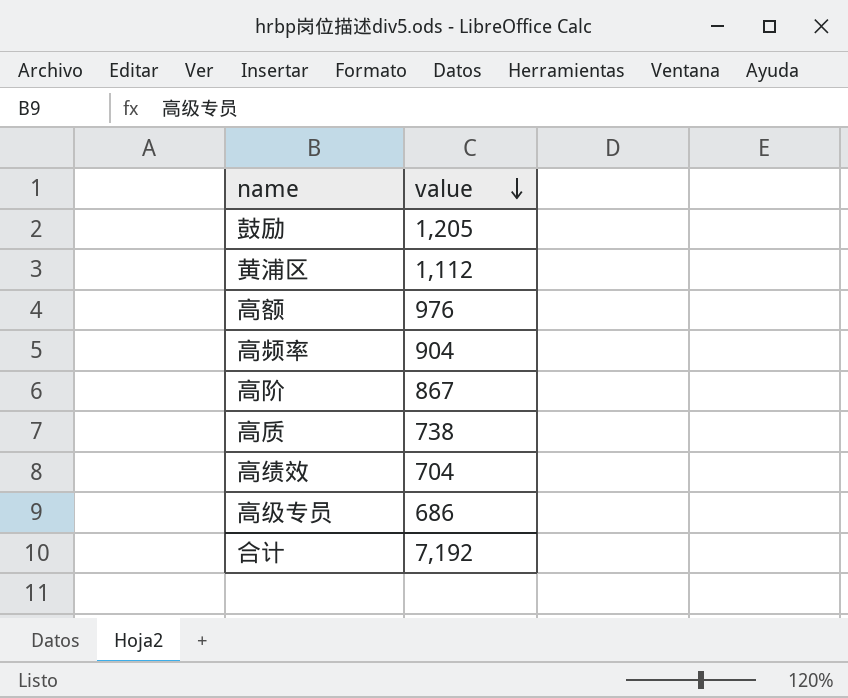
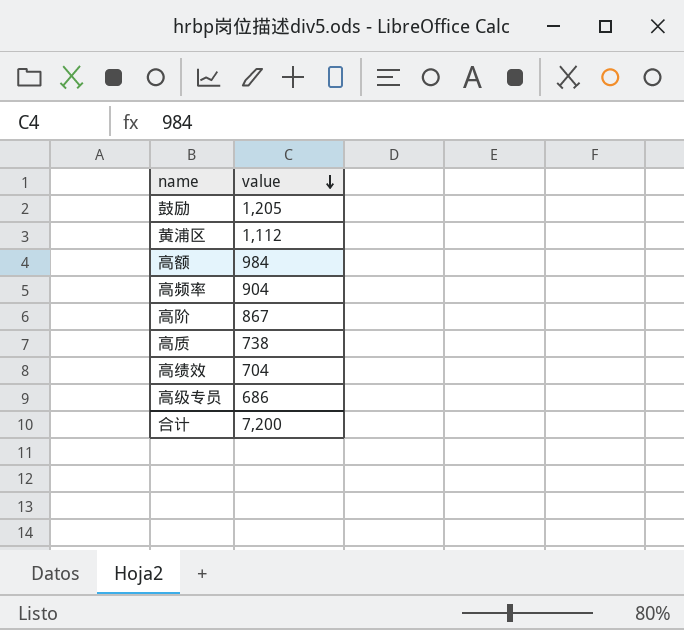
高额 | value: 976 -> 984
合计 | value: 7,192 -> 7,200

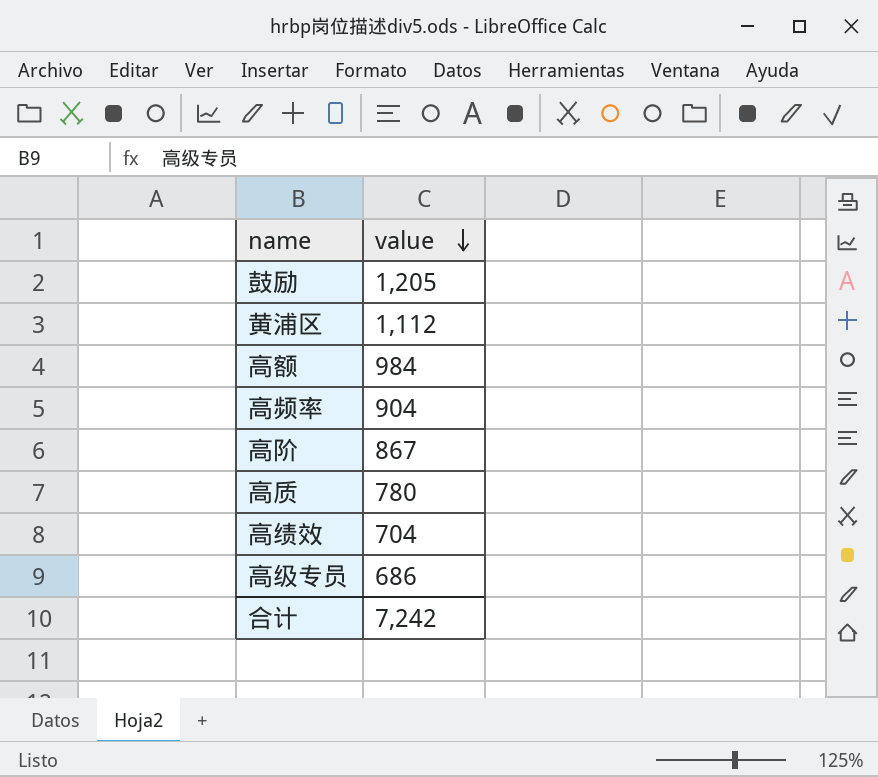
高质 | value: 738 -> 780
合计 | value: 7,200 -> 7,242

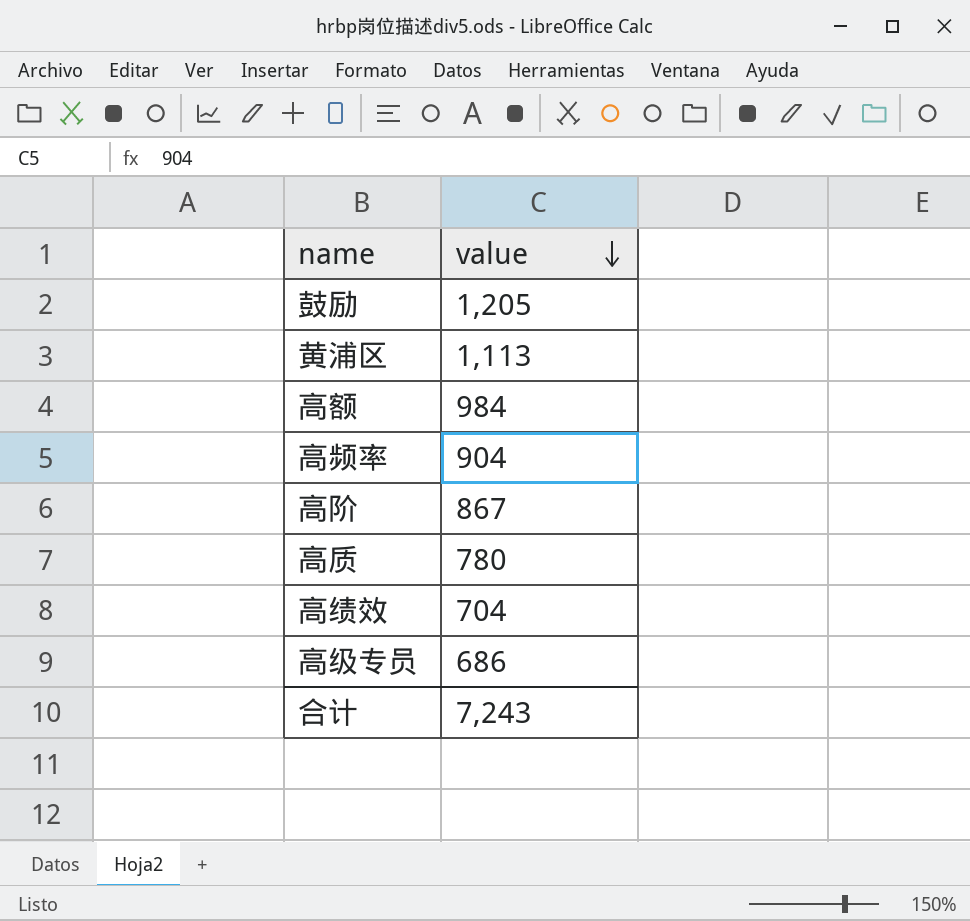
黄浦区 | value: 1,112 -> 1,113
合计 | value: 7,242 -> 7,243

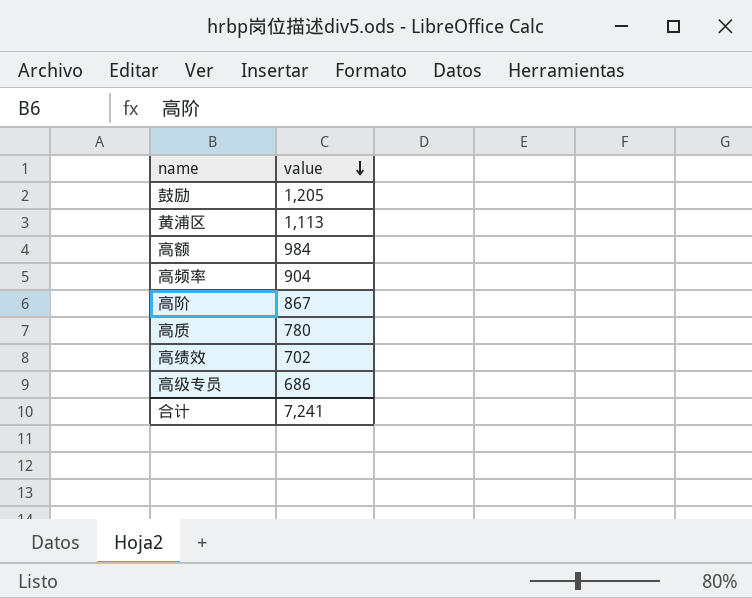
高绩效 | value: 704 -> 702
合计 | value: 7,243 -> 7,241

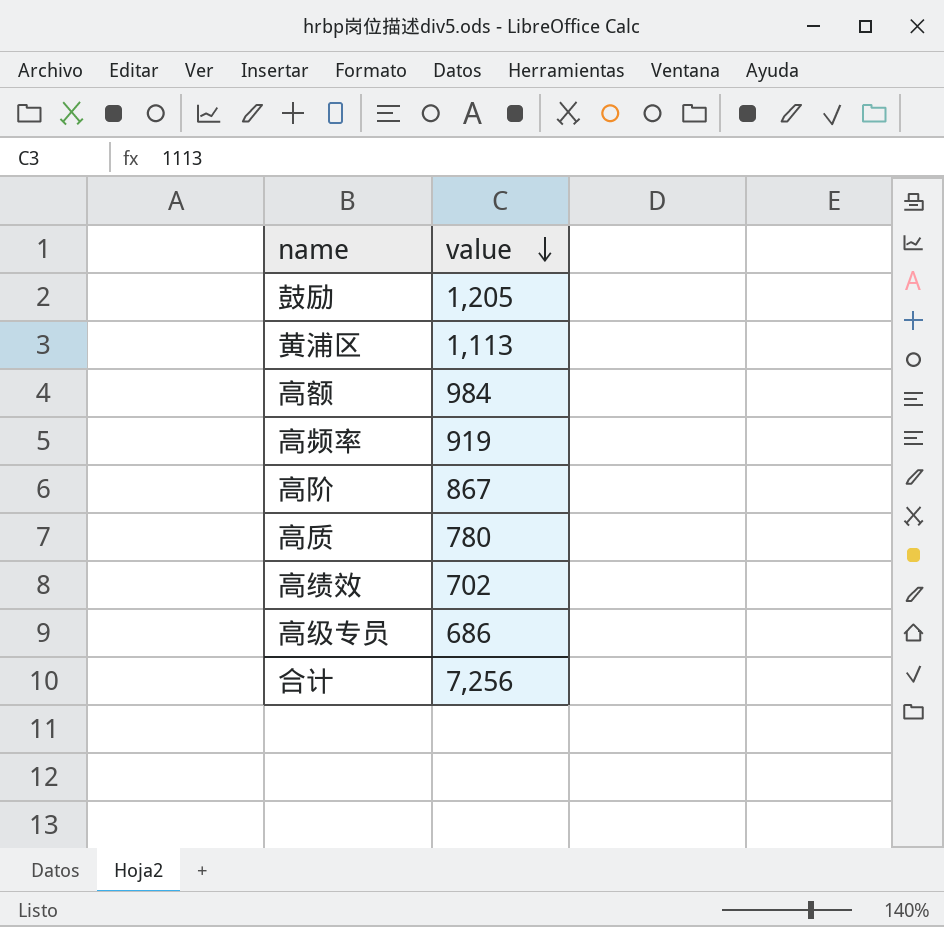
高频率 | value: 904 -> 919
合计 | value: 7,241 -> 7,256

